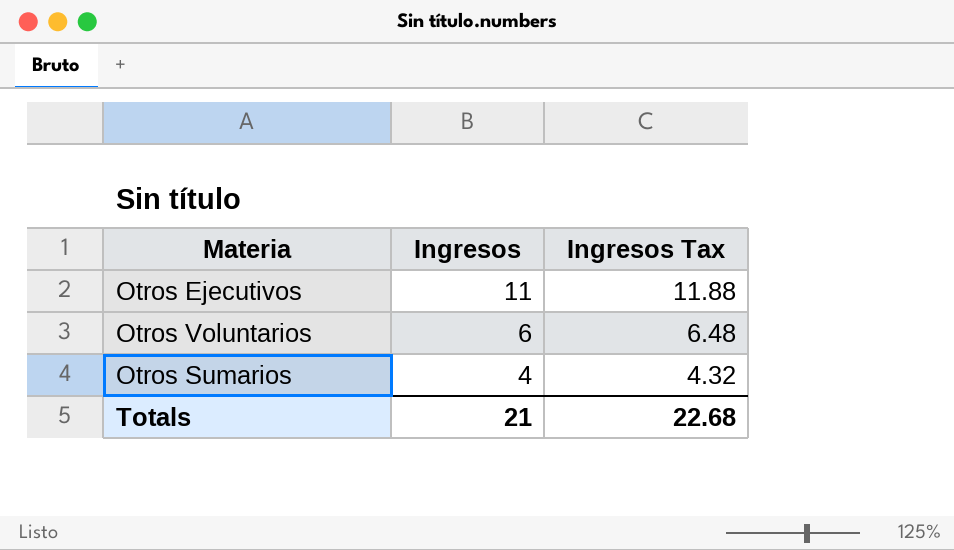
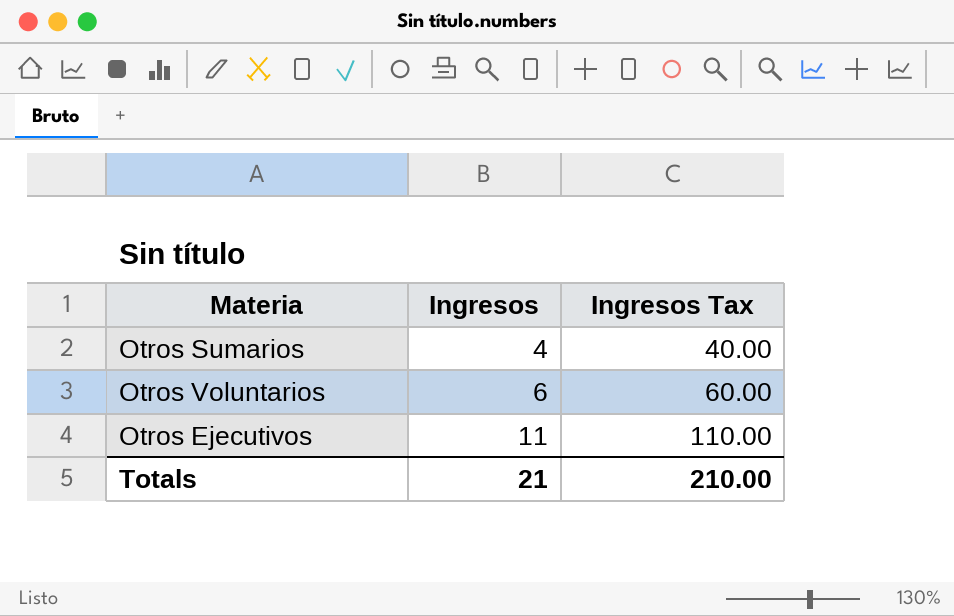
row order: Ingresos descending -> Ingresos ascending
column Ingresos Tax | formula: [Ingresos] * 1.08 -> [Ingresos] * 10
Totals | Ingresos Tax: 22.68 -> 210.00

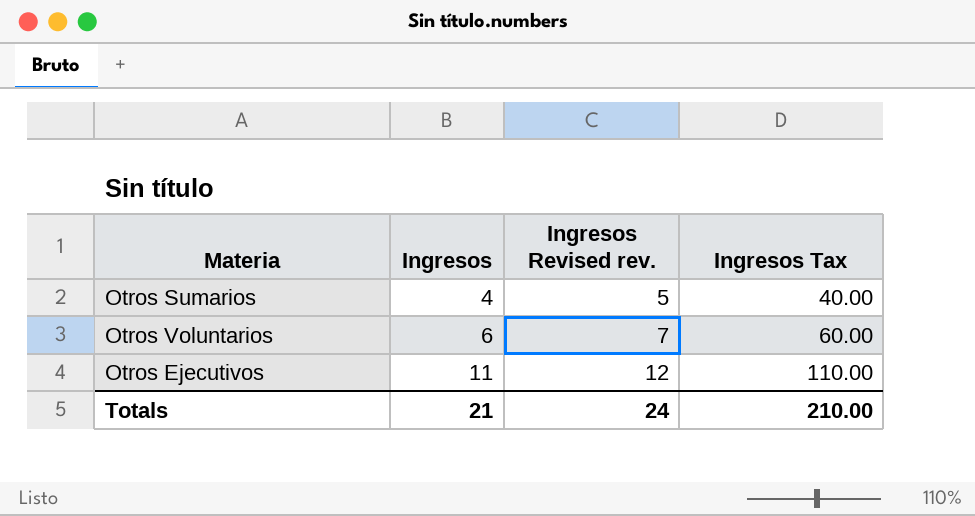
column Ingresos Revised rev. | formula: none -> [Ingresos] + 1

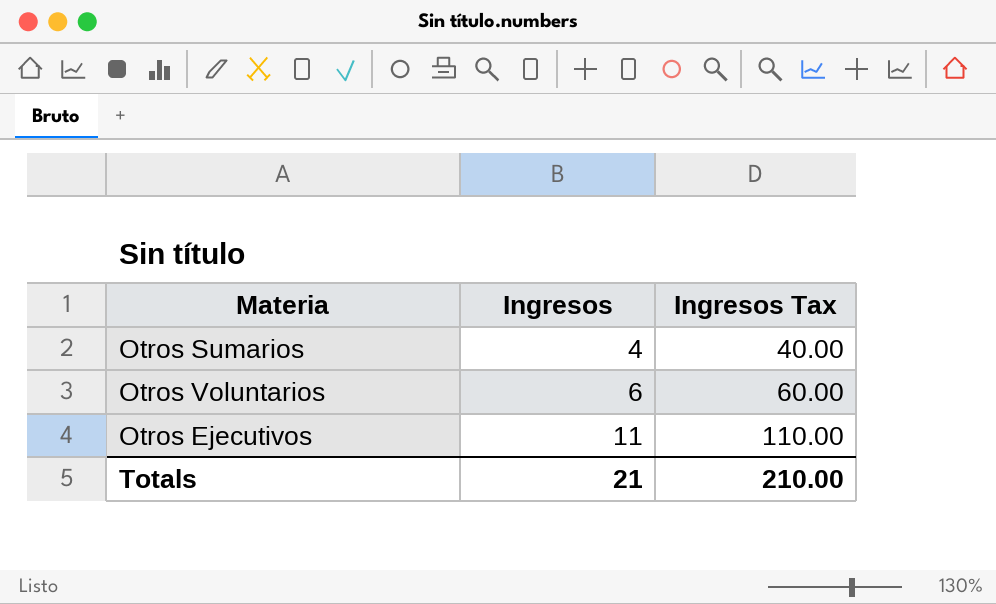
column Ingresos Revised rev. | formula: [Ingresos] + 1 -> none

